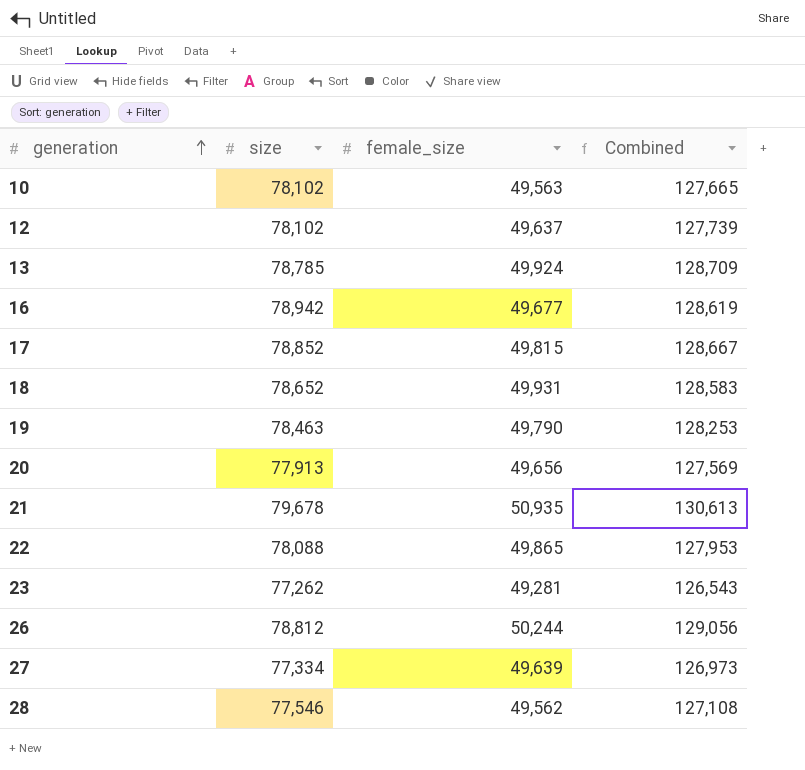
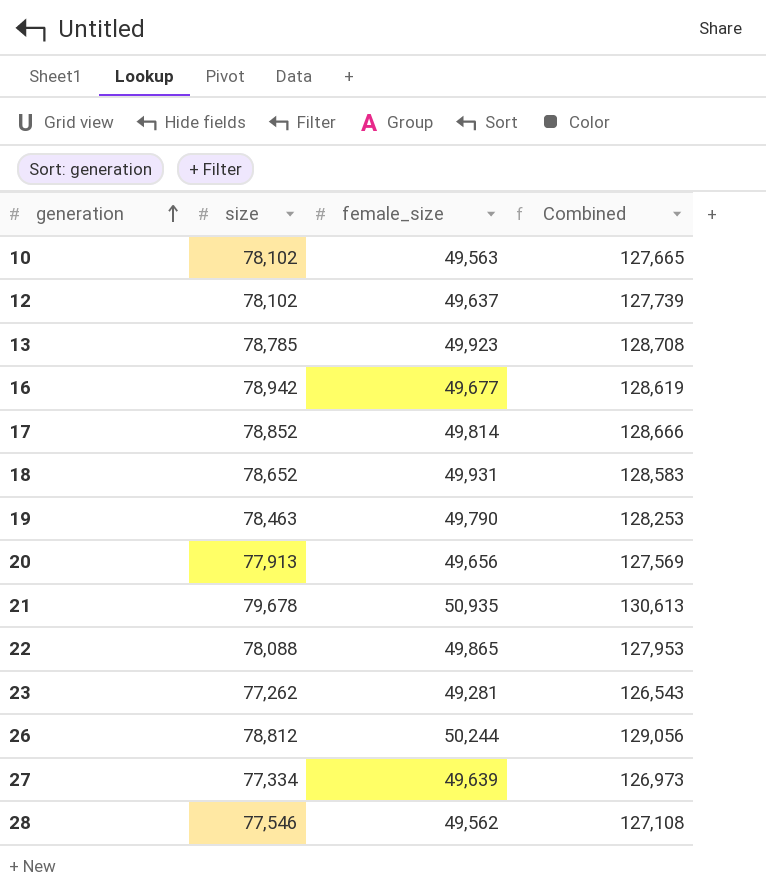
13 | female_size: 49,924 -> 49,923
13 | Combined: 128,709 -> 128,708
17 | female_size: 49,815 -> 49,814
17 | Combined: 128,667 -> 128,666

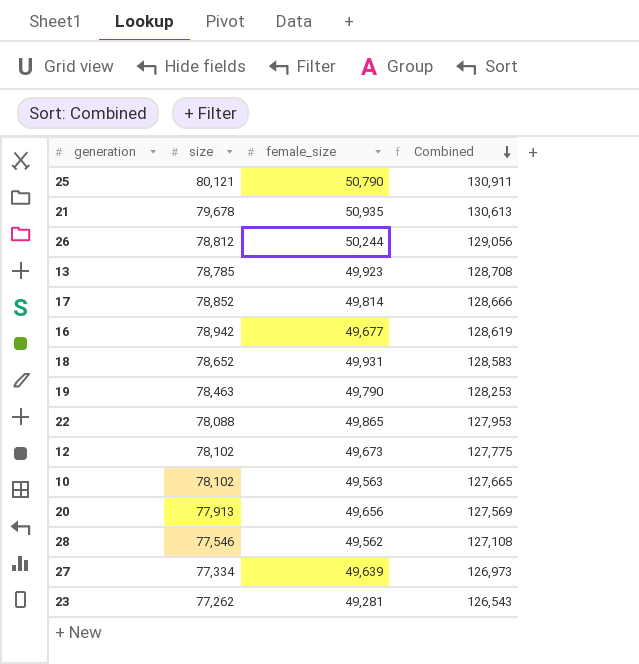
row order: generation ascending -> Combined descending
row 25: none -> 80,121 | 50,790 | 130,911
12 | female_size: 49,637 -> 49,673
12 | Combined: 127,739 -> 127,775

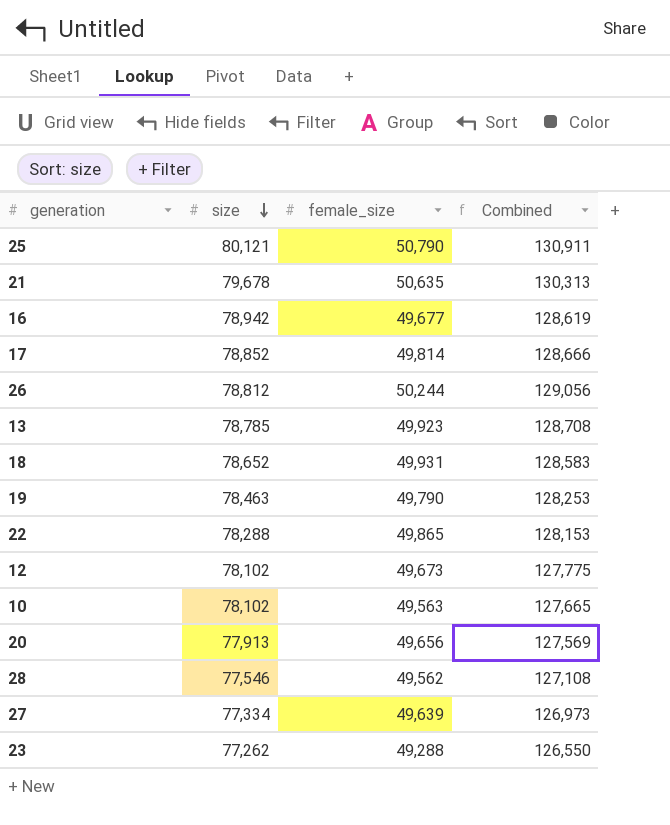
row order: Combined descending -> size descending
21 | female_size: 50,935 -> 50,635
21 | Combined: 130,613 -> 130,313
22 | size: 78,088 -> 78,288
22 | Combined: 127,953 -> 128,153
23 | female_size: 49,281 -> 49,288
23 | Combined: 126,543 -> 126,550

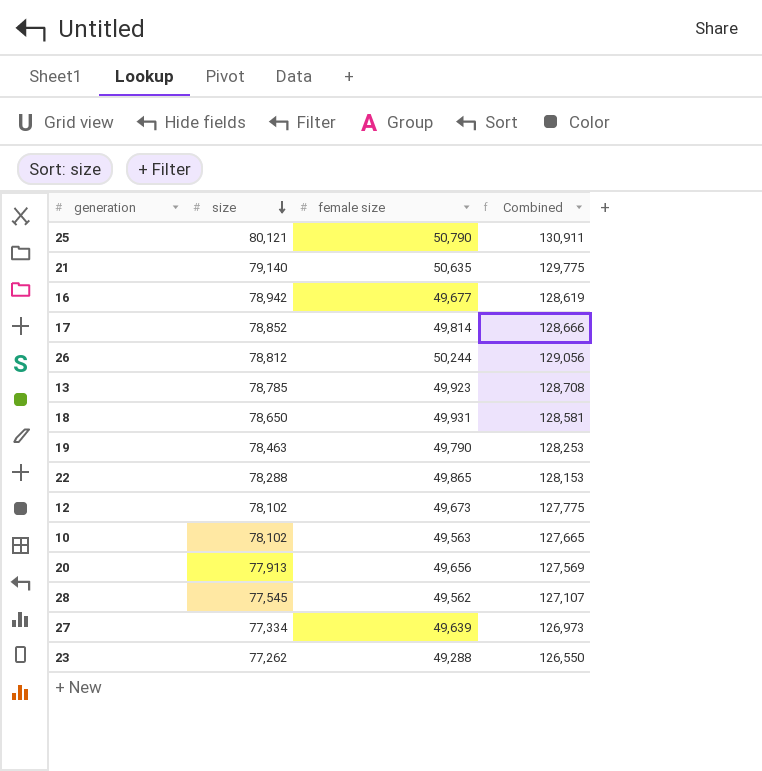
column name: female_size -> female size
21 | size: 79,678 -> 79,140
21 | Combined: 130,313 -> 129,775
18 | size: 78,652 -> 78,650
18 | Combined: 128,583 -> 128,581
28 | size: 77,546 -> 77,545
28 | Combined: 127,108 -> 127,107

